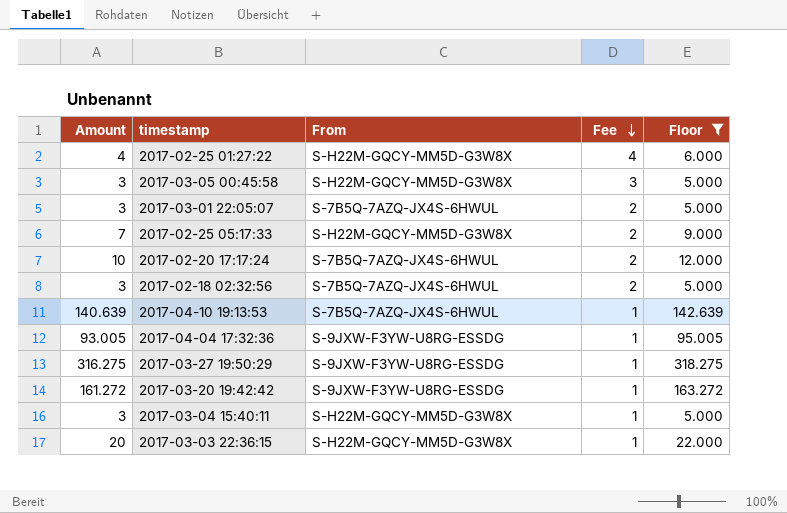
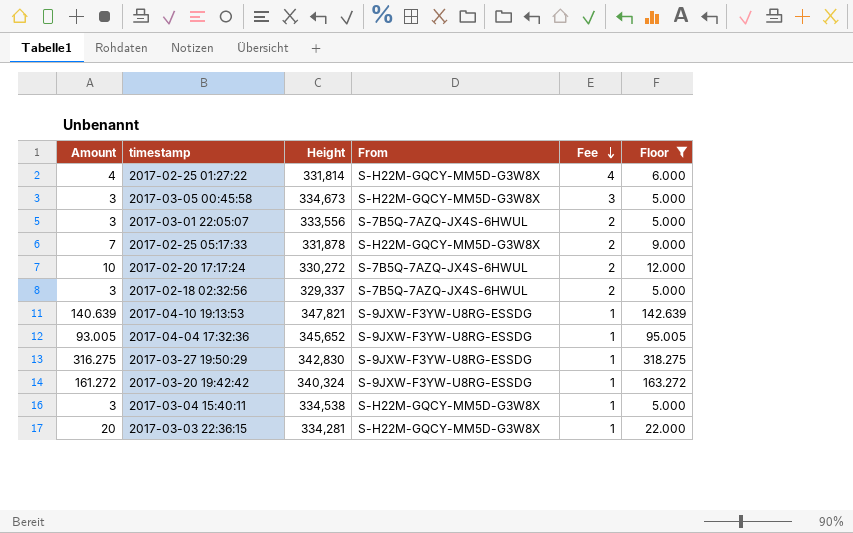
column Height | position: none -> 3
2017-04-10 19:13:53 | From: S-7B5Q-7AZQ-JX4S-6HWUL -> S-9JXW-F3YW-U8RG-ESSDG

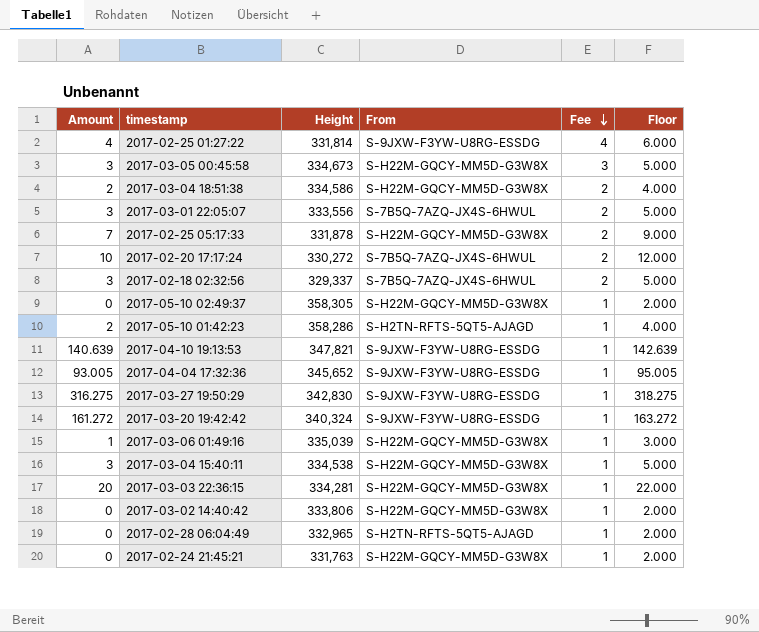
filter: Floor >= 5.000 -> none
2017-02-25 01:27:22 | From: S-H22M-GQCY-MM5D-G3W8X -> S-9JXW-F3YW-U8RG-ESSDG

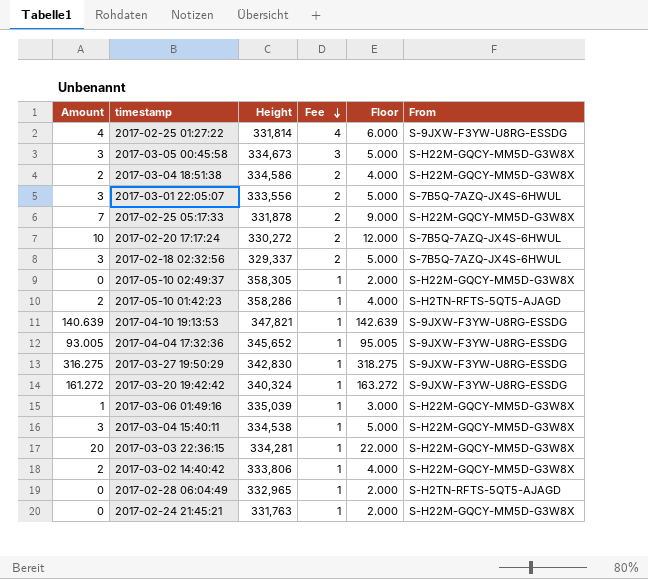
column From | position: 4 -> 6
2017-03-02 14:40:42 | Amount: 0 -> 2
2017-03-02 14:40:42 | Floor: 2.000 -> 4.000

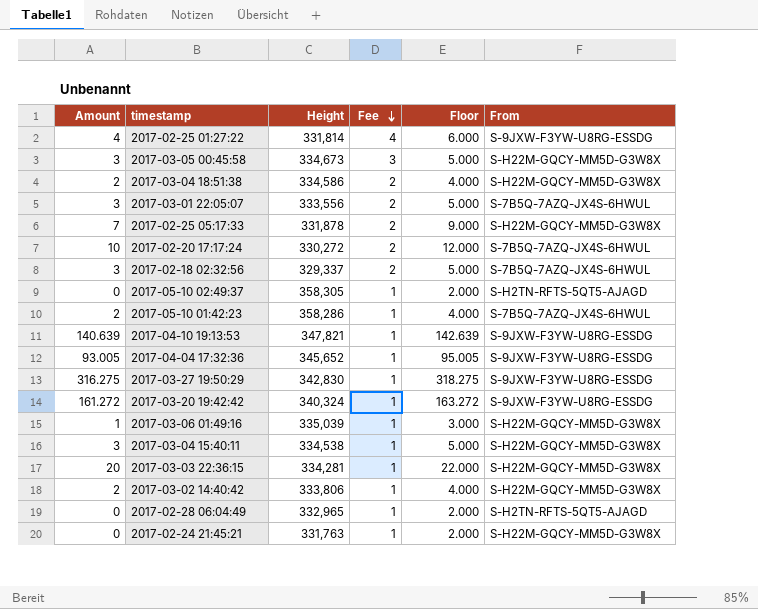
2017-05-10 02:49:37 | From: S-H22M-GQCY-MM5D-G3W8X -> S-H2TN-RFTS-5QT5-AJAGD
2017-05-10 01:42:23 | From: S-H2TN-RFTS-5QT5-AJAGD -> S-7B5Q-7AZQ-JX4S-6HWUL

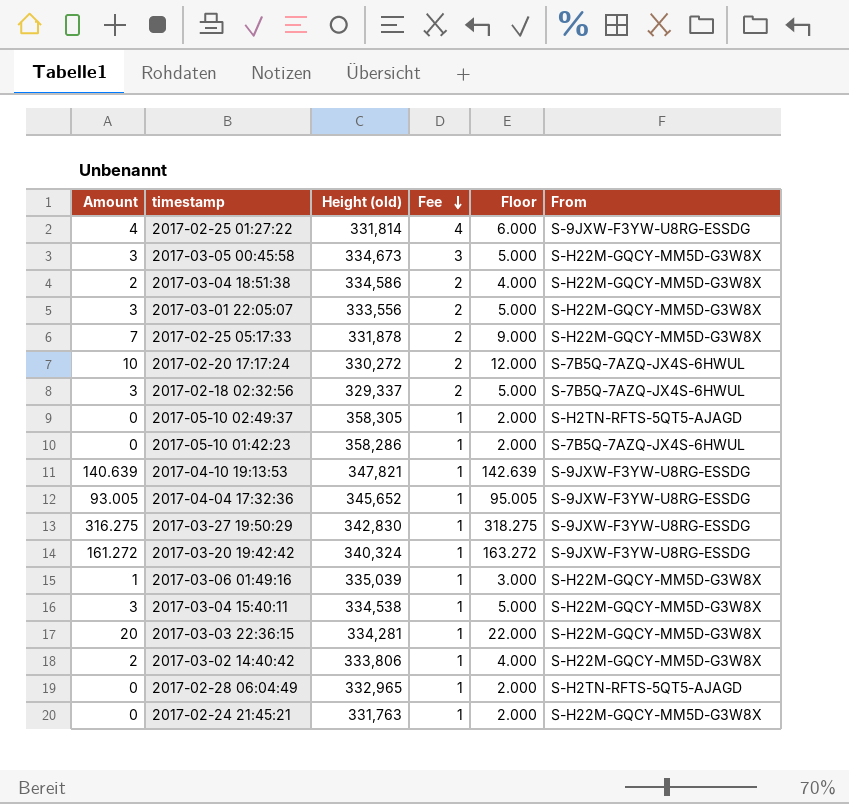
column name: Height -> Height (old)
2017-03-01 22:05:07 | From: S-7B5Q-7AZQ-JX4S-6HWUL -> S-H22M-GQCY-MM5D-G3W8X
2017-05-10 01:42:23 | Amount: 2 -> 0
2017-05-10 01:42:23 | Floor: 4.000 -> 2.000

